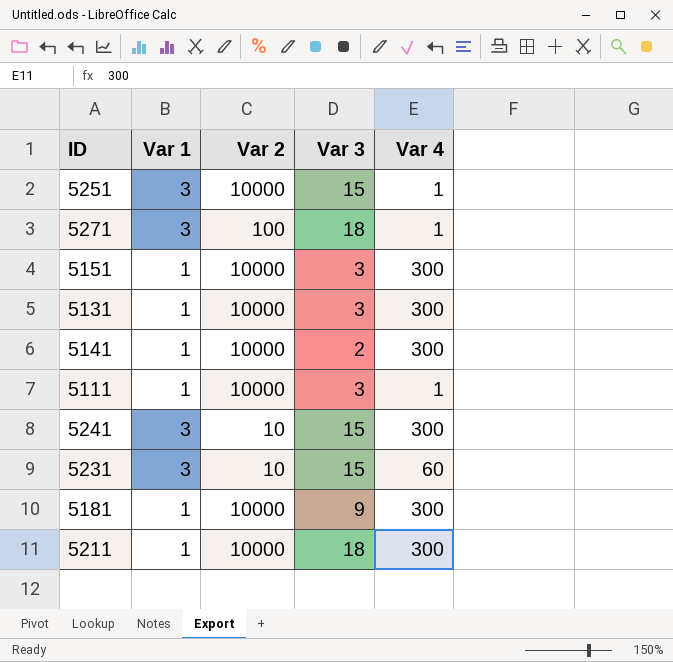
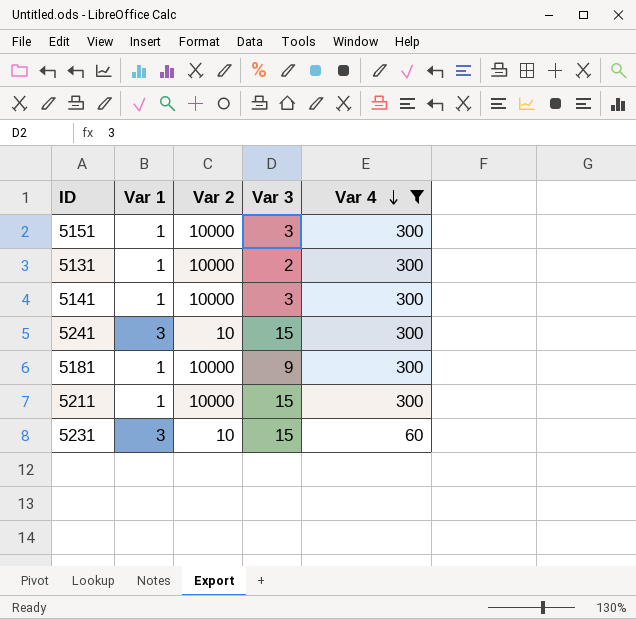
filter: none -> Var 4 != 1
row order: none -> Var 4 descending
5131 | Var 3: 3 -> 2
5141 | Var 3: 2 -> 3
5211 | Var 3: 18 -> 15

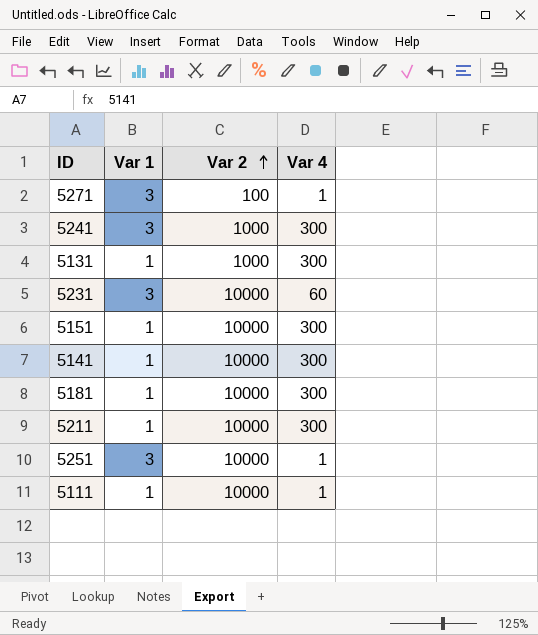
filter: Var 4 != 1 -> none
row order: Var 4 descending -> Var 2 ascending
column Var 3 | position: 4 -> none
5241 | Var 2: 10 -> 1000
5131 | Var 2: 10000 -> 1000
5231 | Var 2: 10 -> 10000

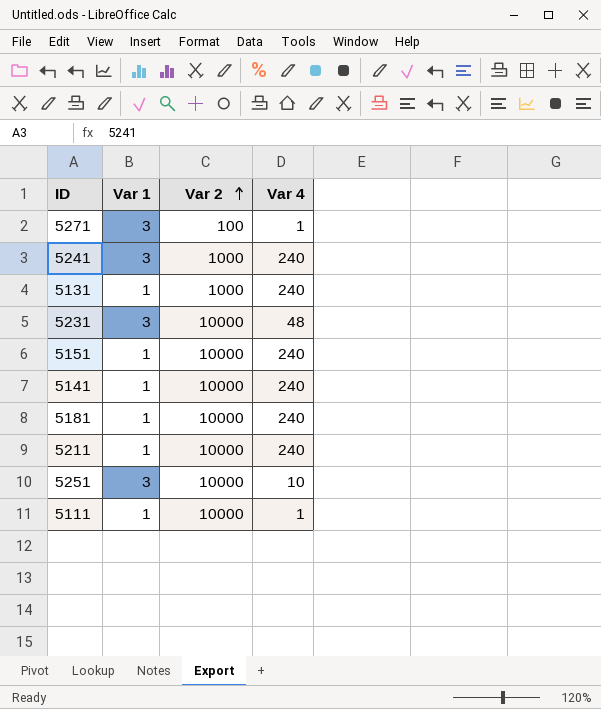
5241 | Var 4: 300 -> 240
5131 | Var 4: 300 -> 240
5231 | Var 4: 60 -> 48
5151 | Var 4: 300 -> 240
5141 | Var 4: 300 -> 240
5181 | Var 4: 300 -> 240
5211 | Var 4: 300 -> 240
5251 | Var 4: 1 -> 10

